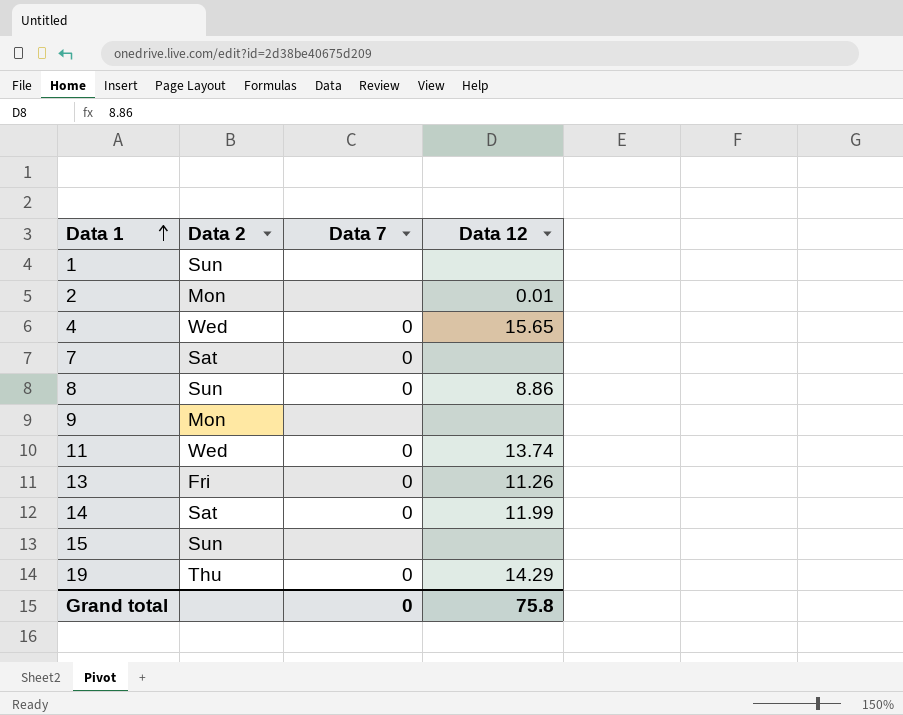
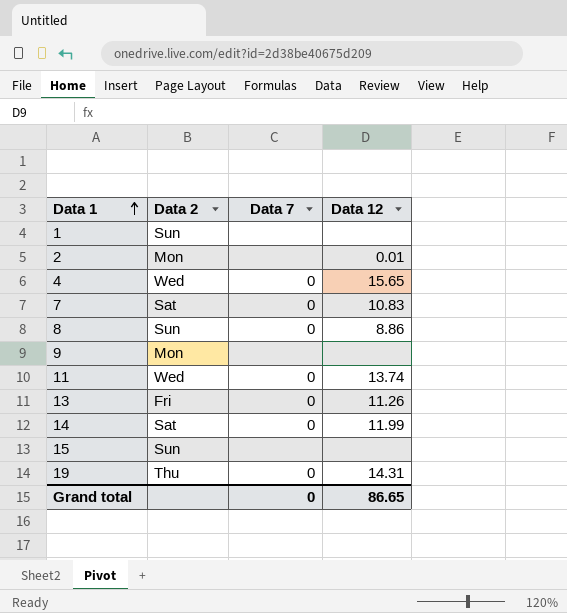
7 | Data 12: none -> 10.83
19 | Data 12: 14.29 -> 14.31
Grand total | Data 12: 75.8 -> 86.65

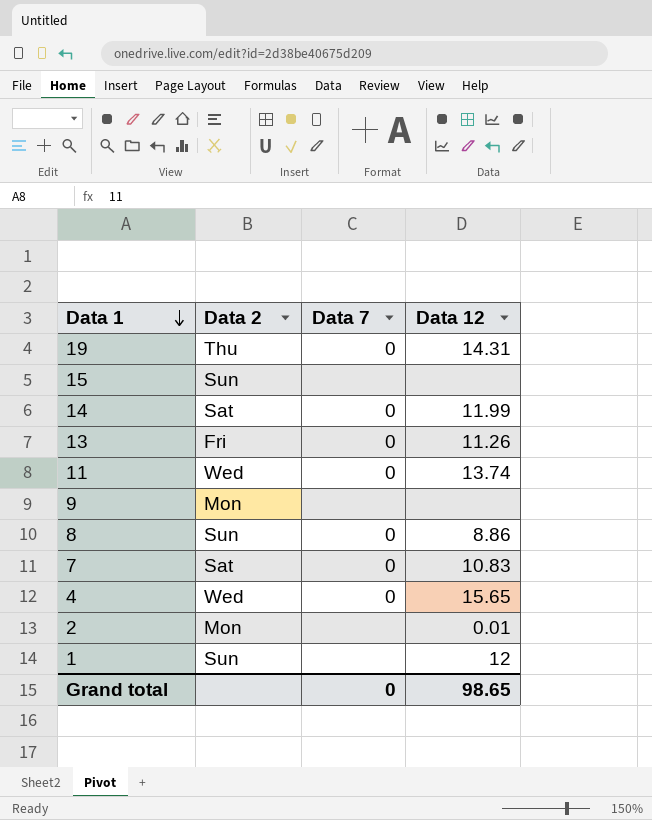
row order: Data 1 ascending -> Data 1 descending
1 | Data 12: none -> 12
Grand total | Data 12: 86.65 -> 98.65

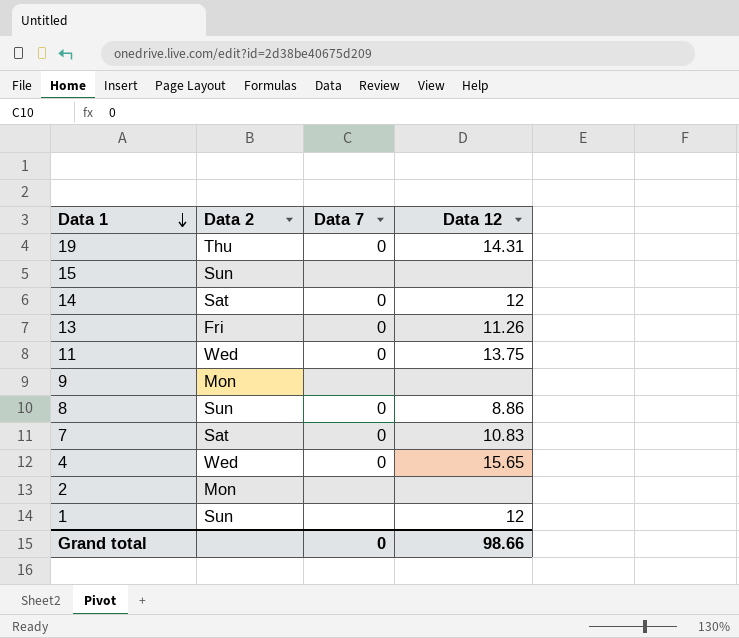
14 | Data 12: 11.99 -> 12
11 | Data 12: 13.74 -> 13.75
2 | Data 12: 0.01 -> none
Grand total | Data 12: 98.65 -> 98.66

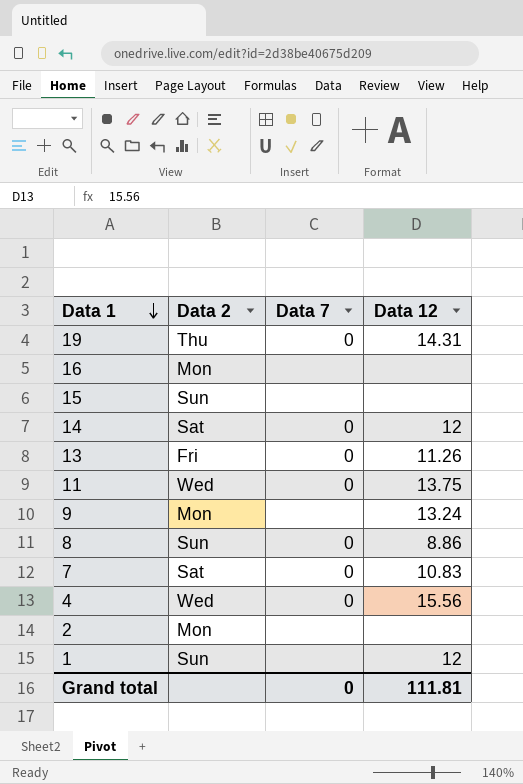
row 16: none -> Mon | none | none
9 | Data 12: none -> 13.24
4 | Data 12: 15.65 -> 15.56
Grand total | Data 12: 98.66 -> 111.81

